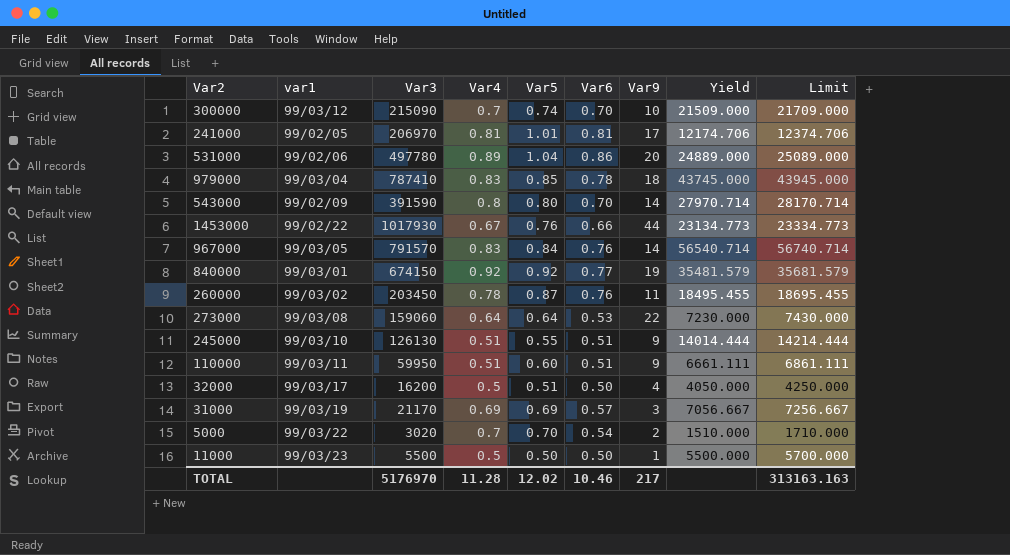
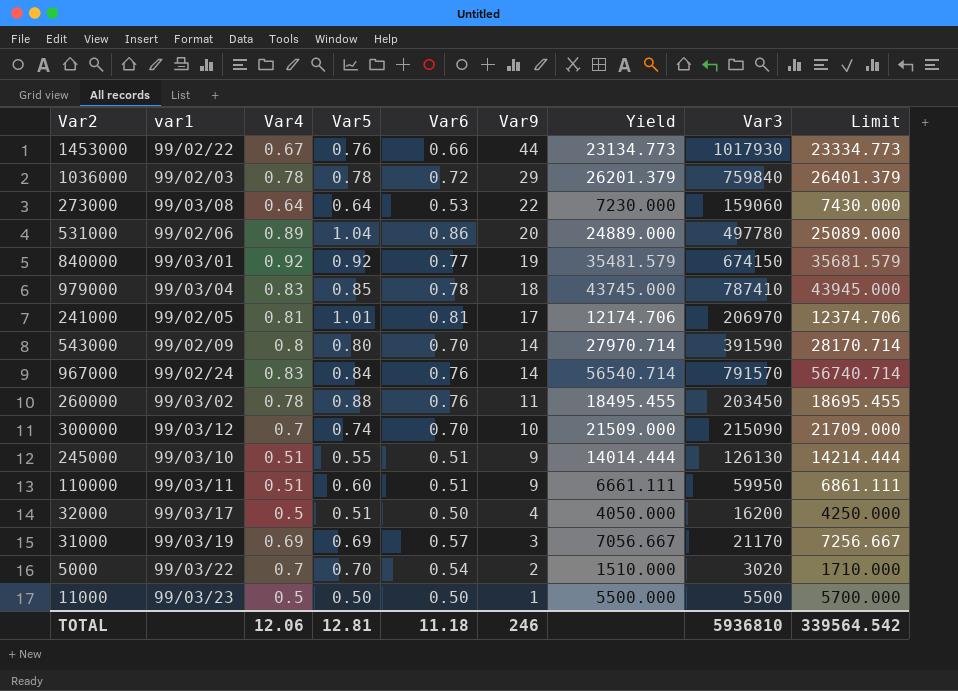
row order: none -> Var9 descending
column Var3 | position: 3 -> 8
row 1036000: none -> 99/02/03 | 0.78 | 0.78 | 0.72 | 29 | 26201.379 | 759840 | 26401.379
967000 | var1: 99/03/05 -> 99/02/24
260000 | Var5: 0.87 -> 0.88
TOTAL | Var4: 11.28 -> 12.06
TOTAL | Var5: 12.02 -> 12.81
TOTAL | Var6: 10.46 -> 11.18
TOTAL | Var9: 217 -> 246
TOTAL | Var3: 5176970 -> 5936810
TOTAL | Limit: 313163.163 -> 339564.542

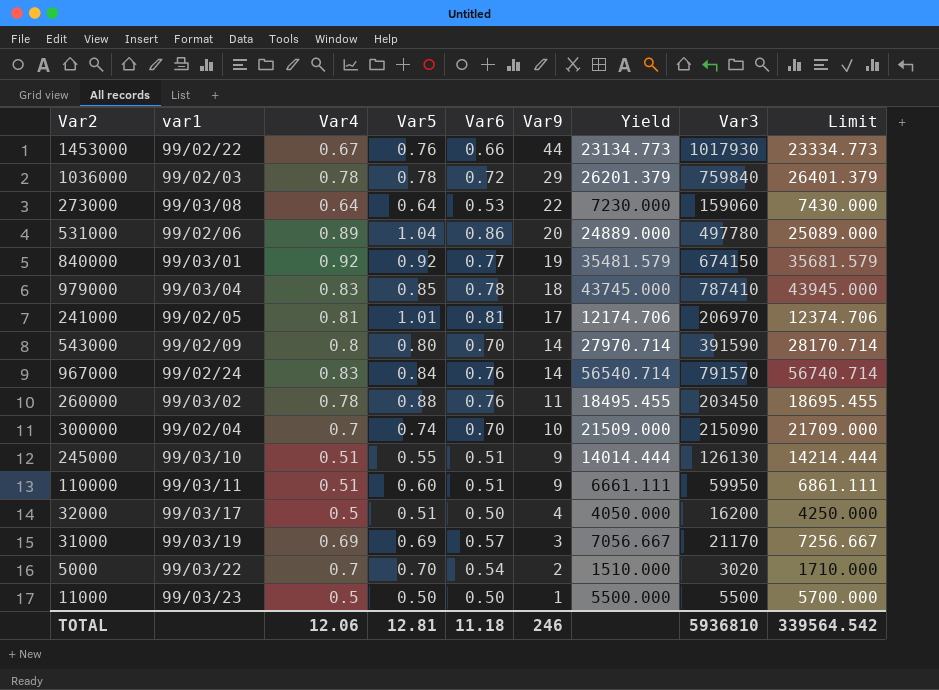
300000 | var1: 99/03/12 -> 99/02/04

